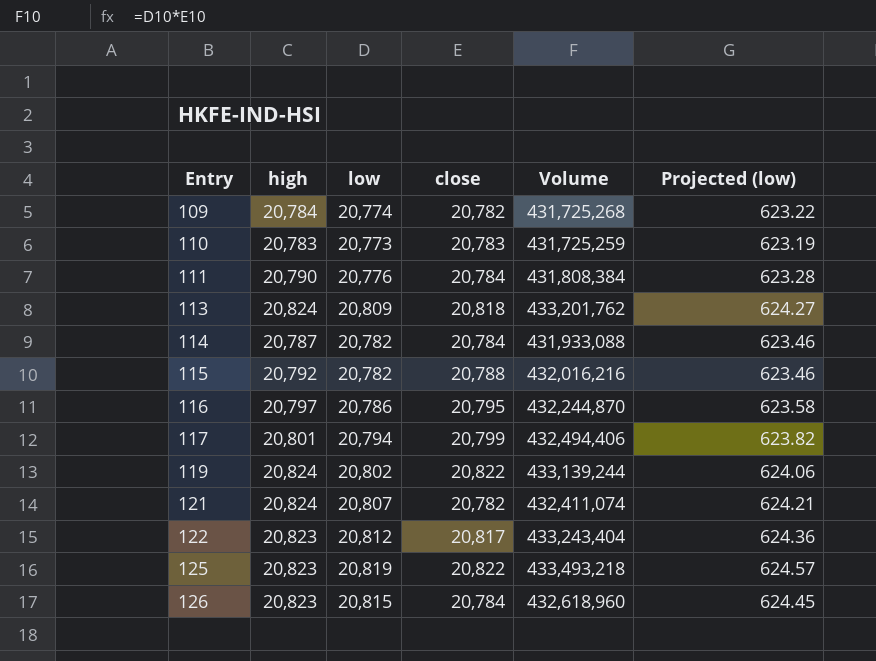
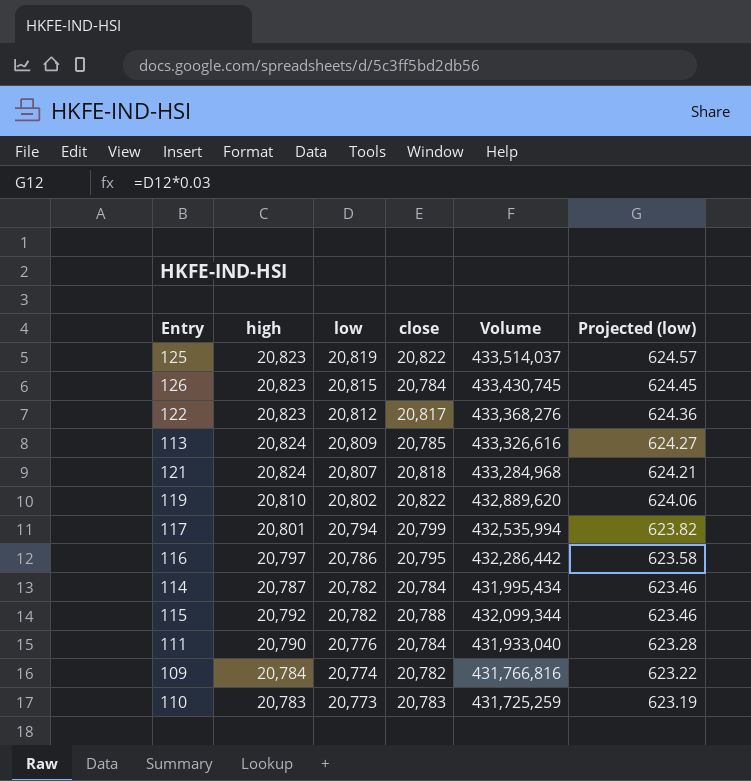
row order: Entry ascending -> low descending
column Volume | formula: [low] * [close] -> [high] * [low]
113 | close: 20,818 -> 20,785
121 | close: 20,782 -> 20,818
119 | high: 20,824 -> 20,810

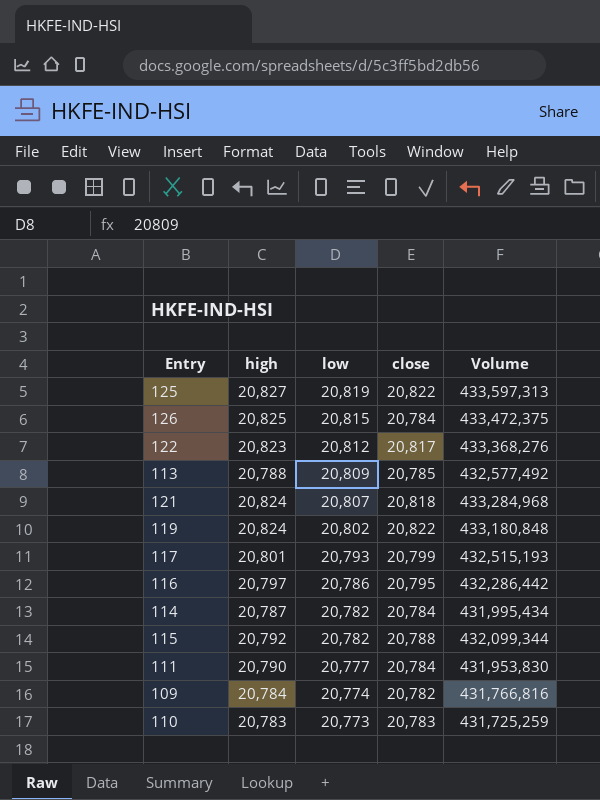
column Projected (low) | formula: [low] * 0.03 -> none
125 | high: 20,823 -> 20,827
125 | Volume: 433,514,037 -> 433,597,313
126 | high: 20,823 -> 20,825
126 | Volume: 433,430,745 -> 433,472,375
113 | high: 20,824 -> 20,788
113 | Volume: 433,326,616 -> 432,577,492
119 | high: 20,810 -> 20,824
119 | Volume: 432,889,620 -> 433,180,848
117 | low: 20,794 -> 20,793
117 | Volume: 432,535,994 -> 432,515,193
111 | low: 20,776 -> 20,777
111 | Volume: 431,933,040 -> 431,953,830

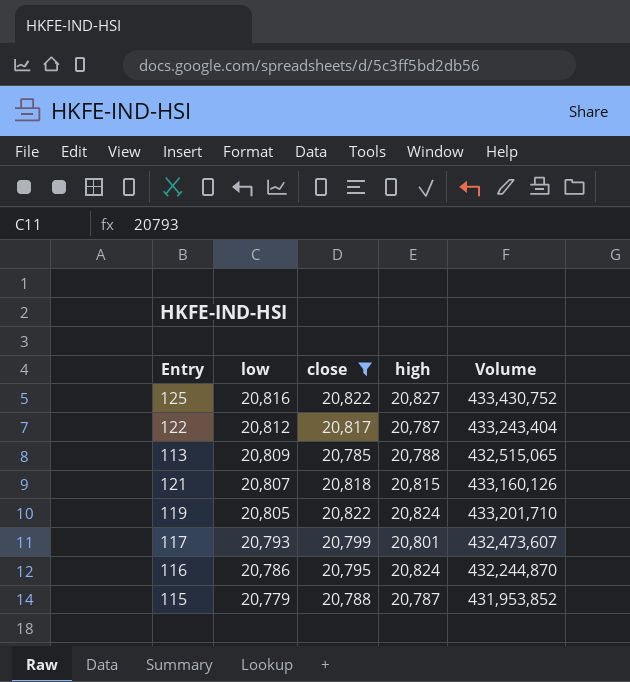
filter: none -> close >= 20,785
column high | position: 2 -> 4
column Volume | formula: [high] * [low] -> [low] * [close]
125 | low: 20,819 -> 20,816
122 | high: 20,823 -> 20,787
121 | high: 20,824 -> 20,815
119 | low: 20,802 -> 20,805
116 | high: 20,797 -> 20,824
115 | low: 20,782 -> 20,779
115 | high: 20,792 -> 20,787

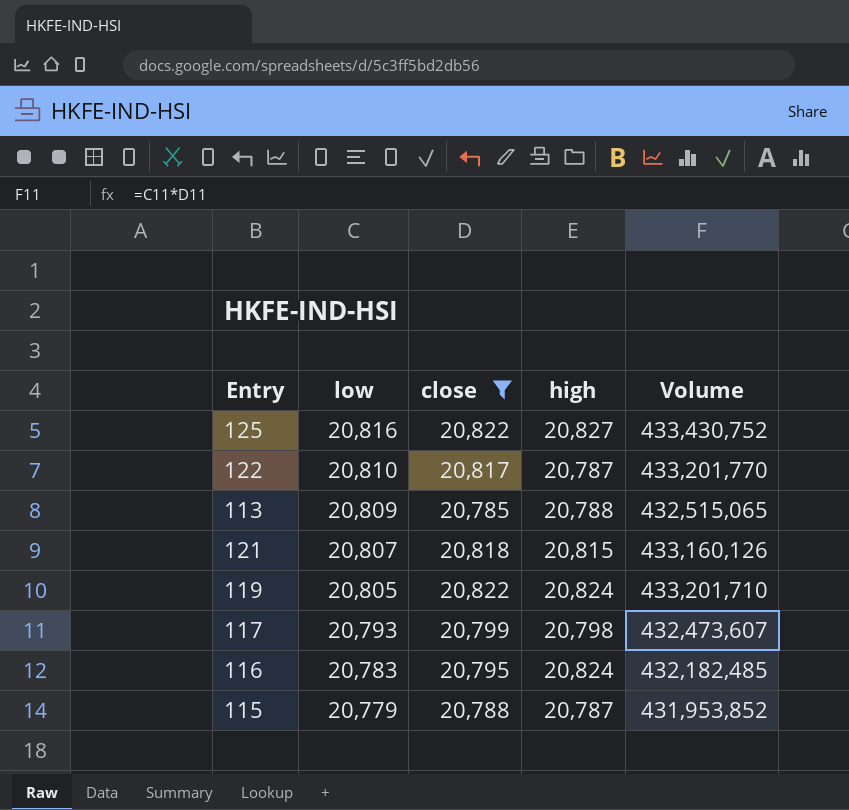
122 | low: 20,812 -> 20,810
122 | Volume: 433,243,404 -> 433,201,770
117 | high: 20,801 -> 20,798
116 | low: 20,786 -> 20,783
116 | Volume: 432,244,870 -> 432,182,485

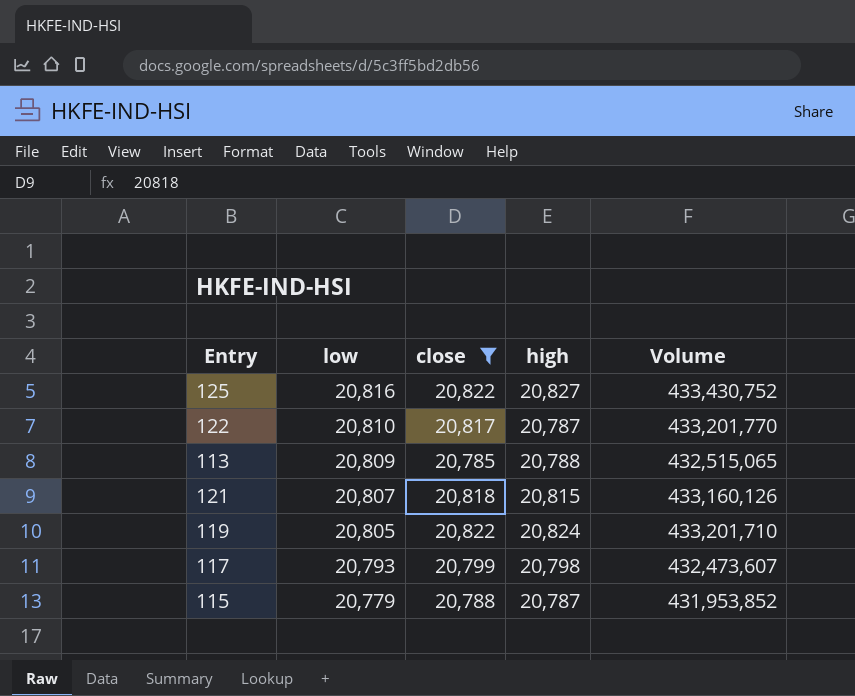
row 116: 20,783 | 20,795 | 20,824 | 432,182,485 -> none

